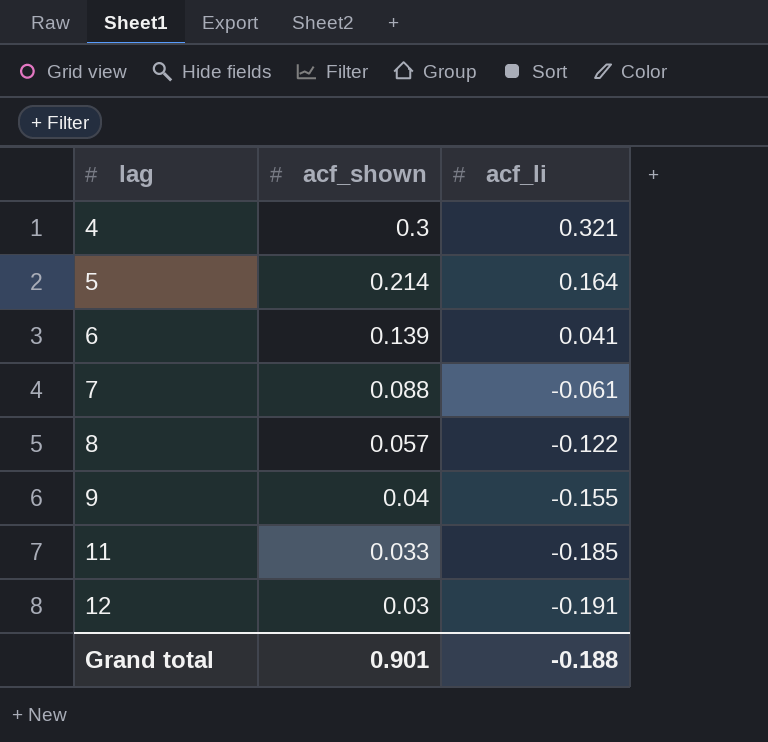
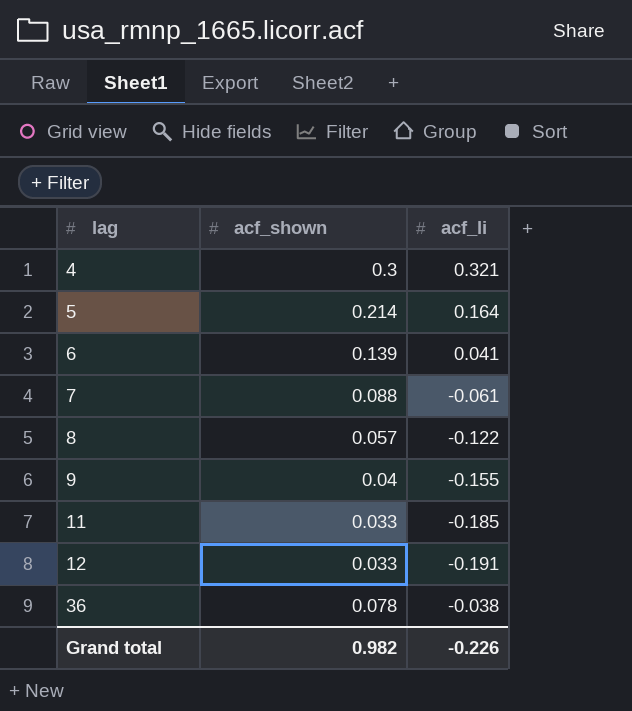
12 | acf_shown: 0.03 -> 0.033
row 36: none -> 0.078 | -0.038
Grand total | acf_shown: 0.901 -> 0.982
Grand total | acf_li: -0.188 -> -0.226

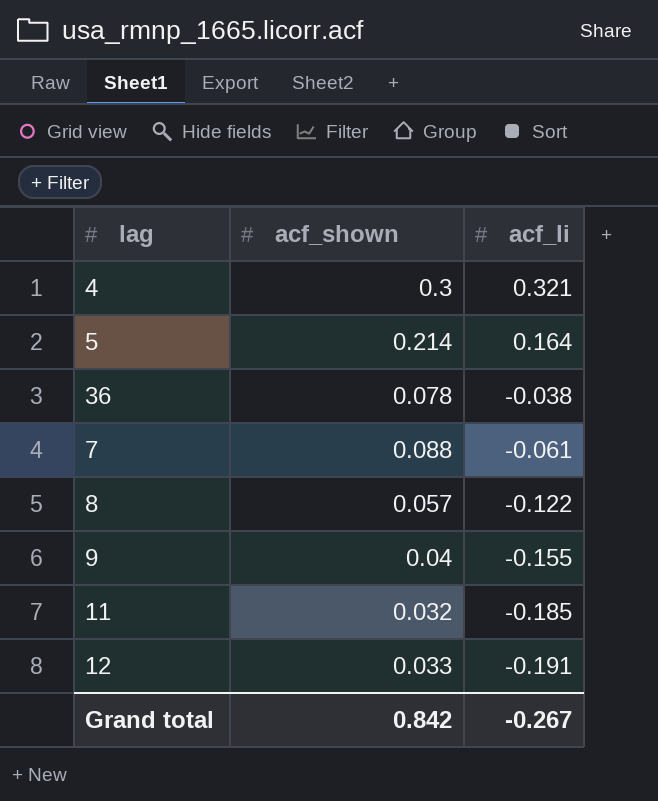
row order: lag ascending -> acf_li descending
row 6: 0.139 | 0.041 -> none
11 | acf_shown: 0.033 -> 0.032
Grand total | acf_shown: 0.982 -> 0.842
Grand total | acf_li: -0.226 -> -0.267

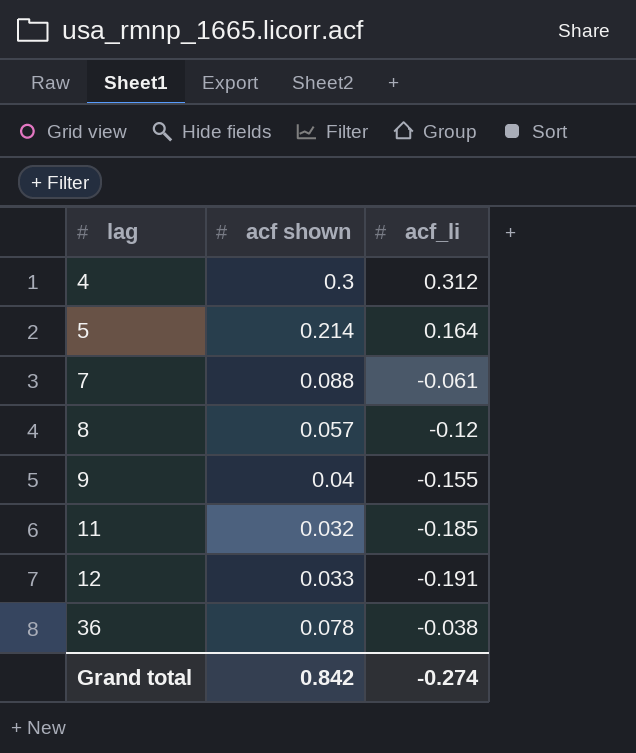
row order: acf_li descending -> lag ascending
column name: acf_shown -> acf shown
4 | acf_li: 0.321 -> 0.312
8 | acf_li: -0.122 -> -0.12
Grand total | acf_li: -0.267 -> -0.274

